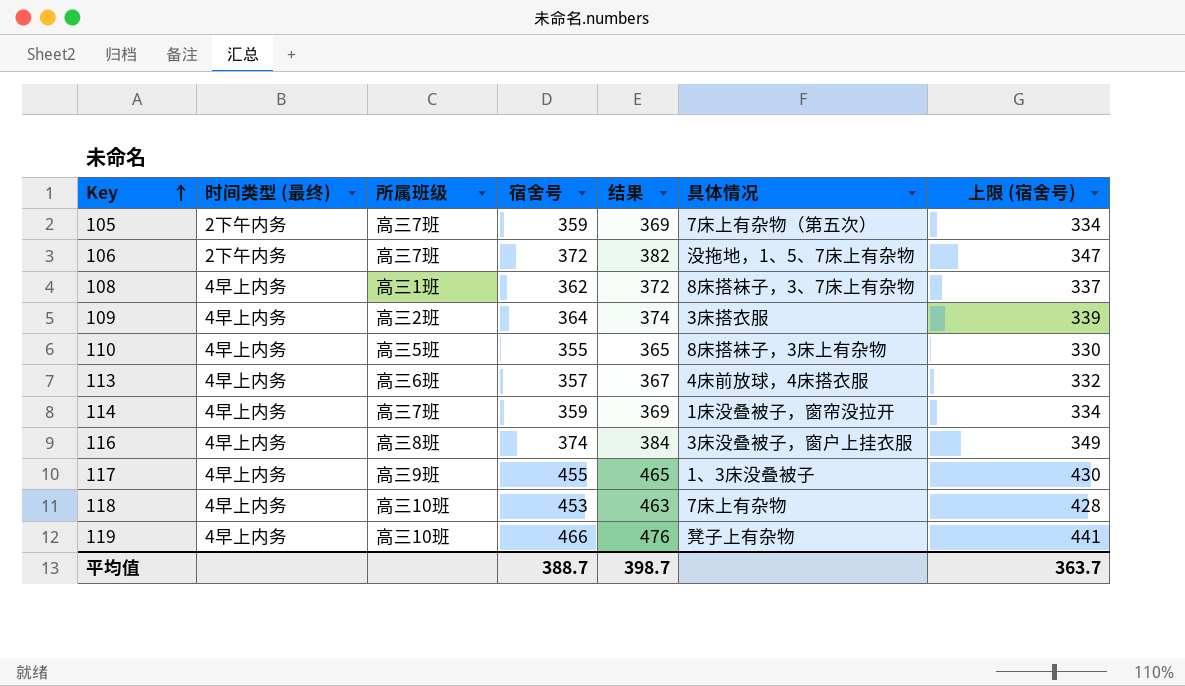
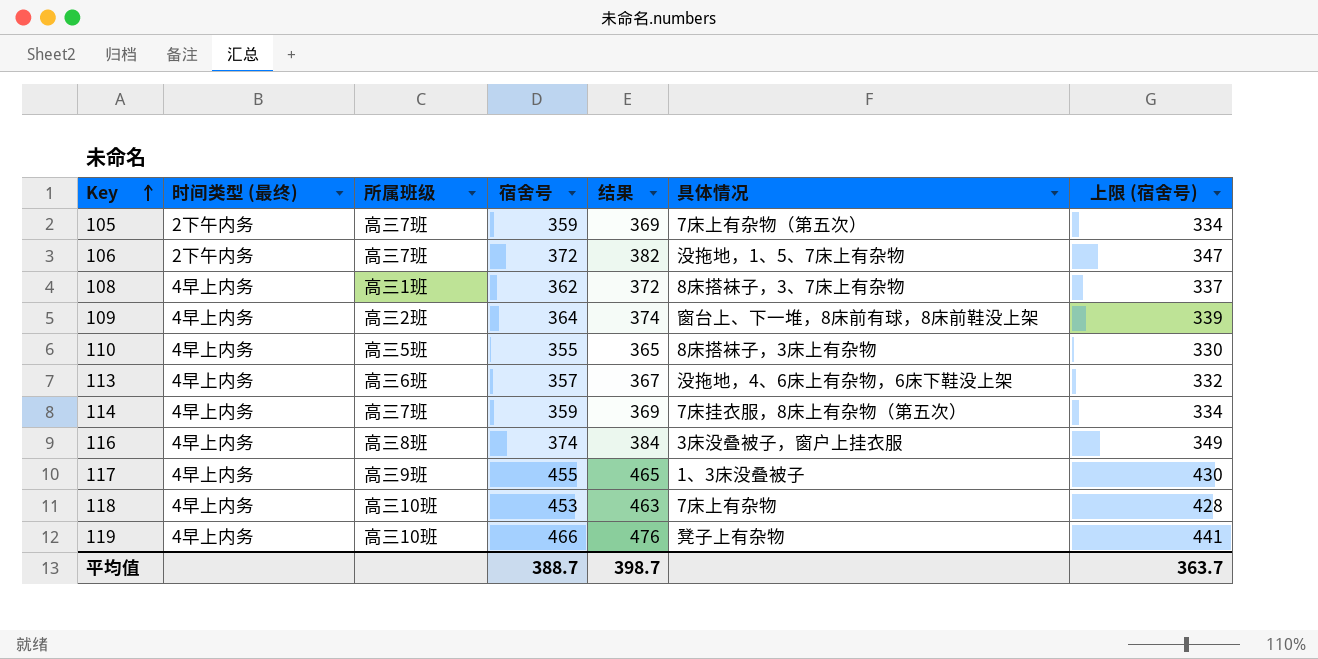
109 | 具体情况: 3床搭衣服 -> 窗台上、下一堆，8床前有球，8床前鞋没上架
113 | 具体情况: 4床前放球，4床搭衣服 -> 没拖地，4、6床上有杂物，6床下鞋没上架
114 | 具体情况: 1床没叠被子，窗帘没拉开 -> 7床挂衣服，8床上有杂物（第五次）

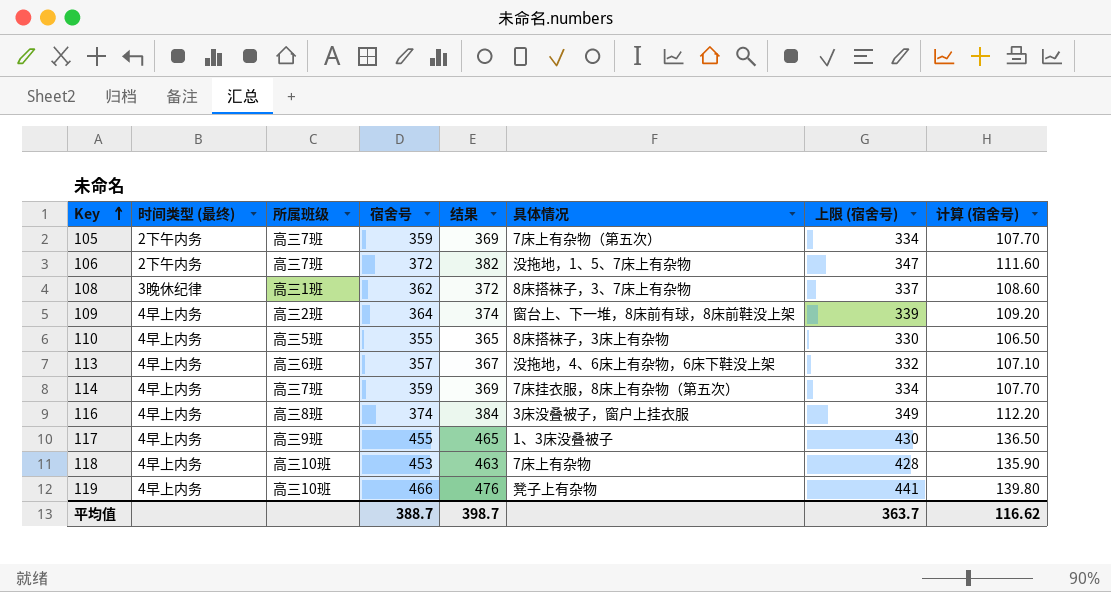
column 计算 (宿舍号) | formula: none -> [宿舍号] * 0.3
108 | 时间类型 (最终): 4早上内务 -> 3晚休纪律

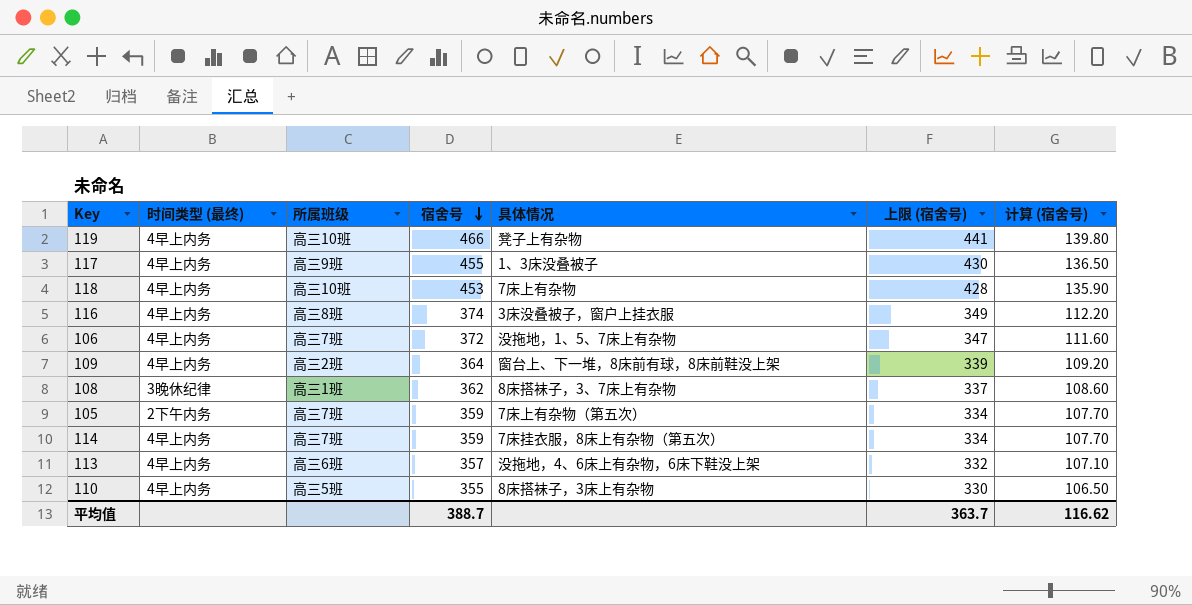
row order: Key ascending -> 宿舍号 descending
column 结果 | formula: [宿舍号] + 10 -> none
106 | 时间类型 (最终): 2下午内务 -> 4早上内务

